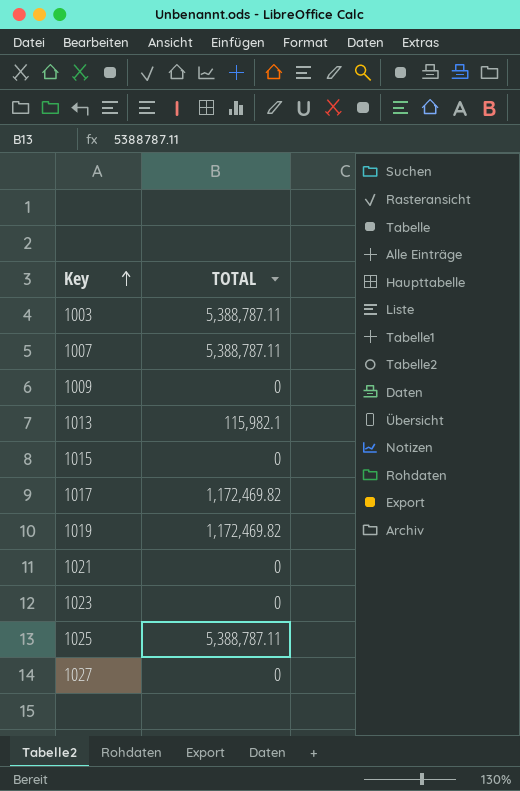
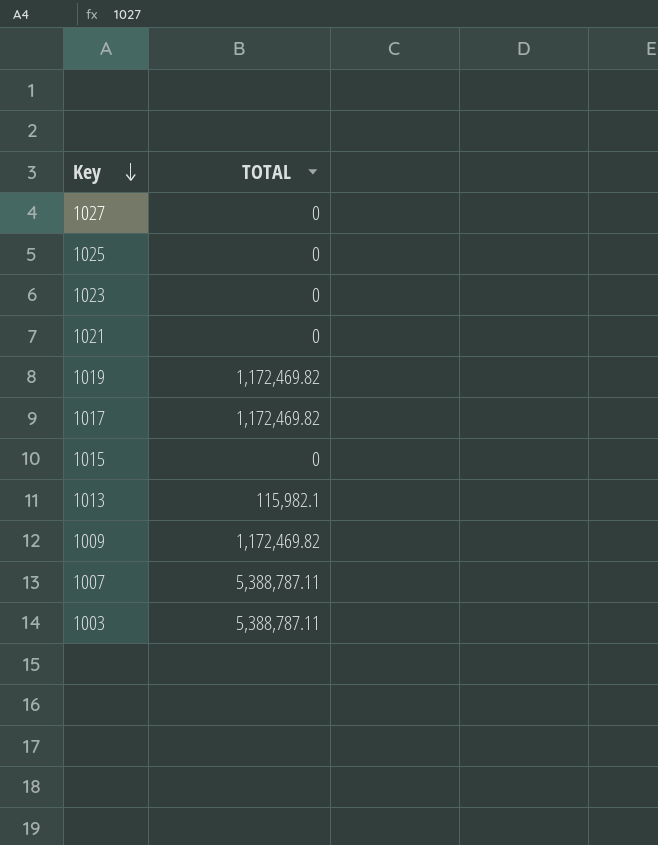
row order: Key ascending -> Key descending
1025 | TOTAL: 5,388,787.11 -> 0
1009 | TOTAL: 0 -> 1,172,469.82

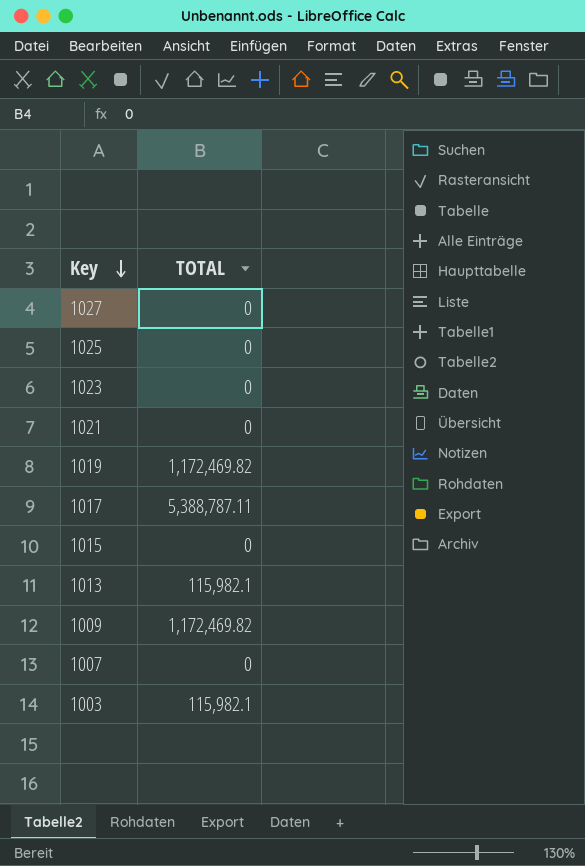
1017 | TOTAL: 1,172,469.82 -> 5,388,787.11
1007 | TOTAL: 5,388,787.11 -> 0
1003 | TOTAL: 5,388,787.11 -> 115,982.1

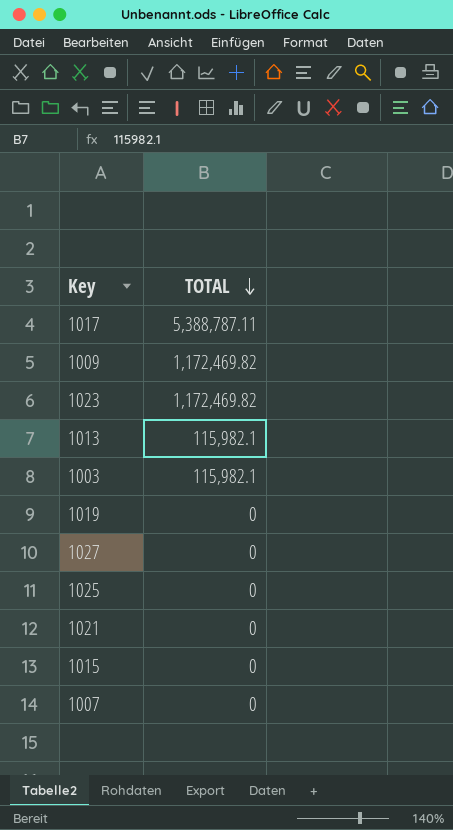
row order: Key descending -> TOTAL descending
1023 | TOTAL: 0 -> 1,172,469.82
1019 | TOTAL: 1,172,469.82 -> 0

